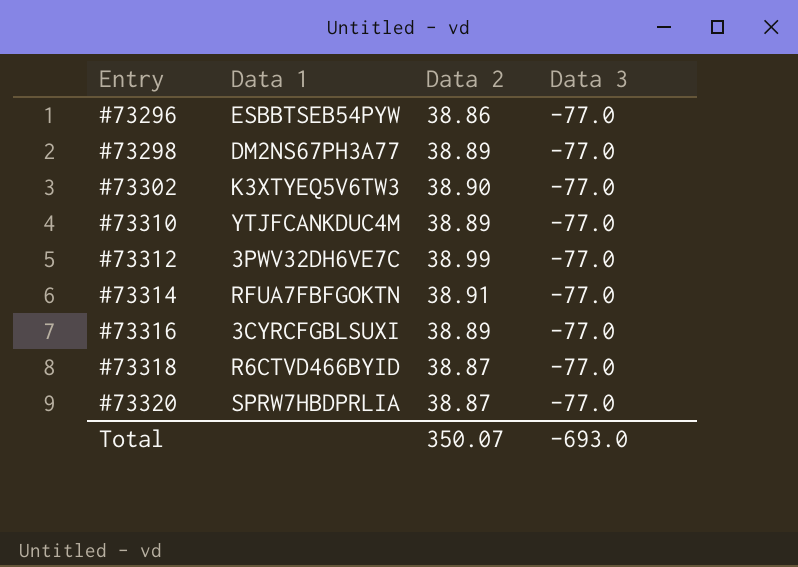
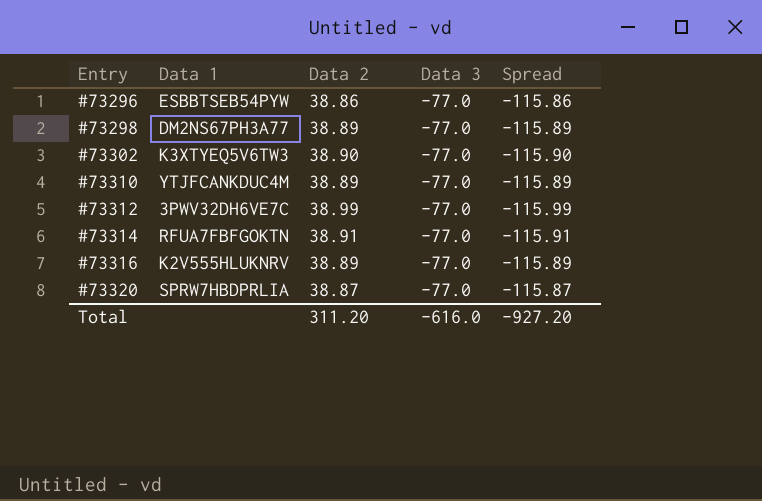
column Spread | formula: none -> [Data 3] - [Data 2]
row #73318: R6CTVD466BYID | 38.87 | -77.0 -> none
#73316 | Data 1: 3CYRCFGBLSUXI -> K2V555HLUKNRV
Total | Data 2: 350.07 -> 311.20
Total | Data 3: -693.0 -> -616.0

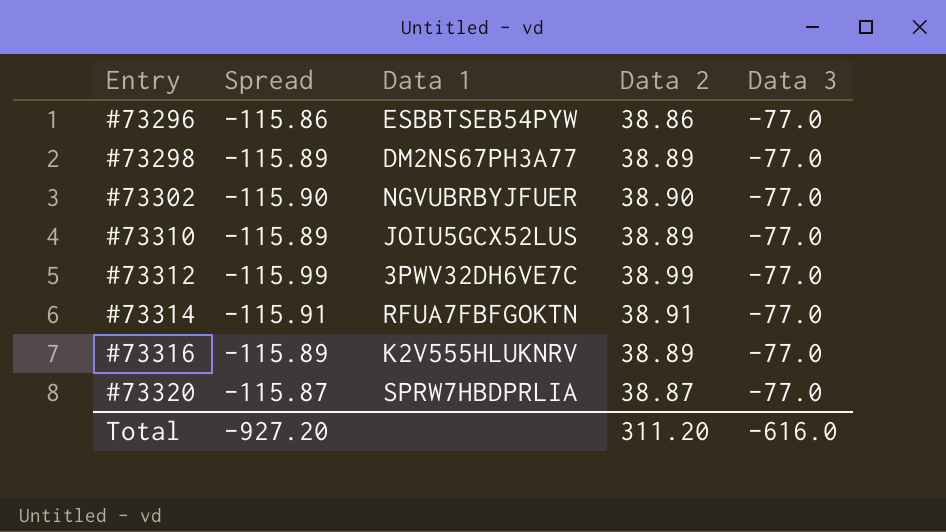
column Spread | position: 5 -> 2
#73302 | Data 1: K3XTYEQ5V6TW3 -> NGVUBRBYJFUER
#73310 | Data 1: YTJFCANKDUC4M -> JOIU5GCX52LUS

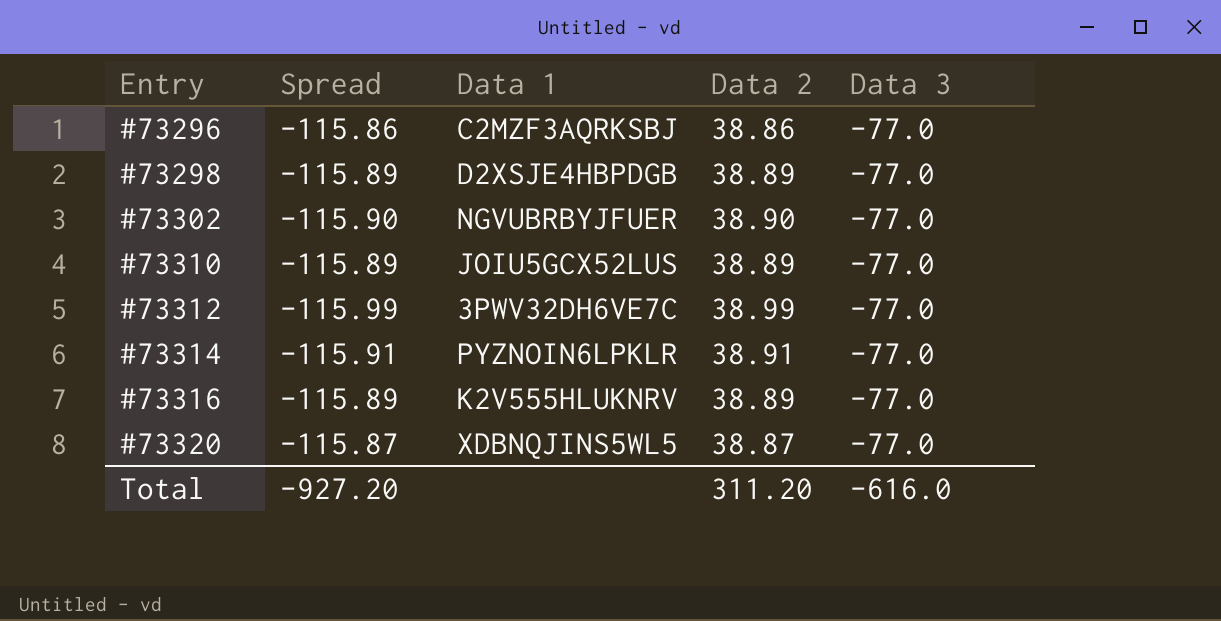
#73296 | Data 1: ESBBTSEB54PYW -> C2MZF3AQRKSBJ
#73298 | Data 1: DM2NS67PH3A77 -> D2XSJE4HBPDGB
#73314 | Data 1: RFUA7FBFGOKTN -> PYZNOIN6LPKLR
#73320 | Data 1: SPRW7HBDPRLIA -> XDBNQJINS5WL5

